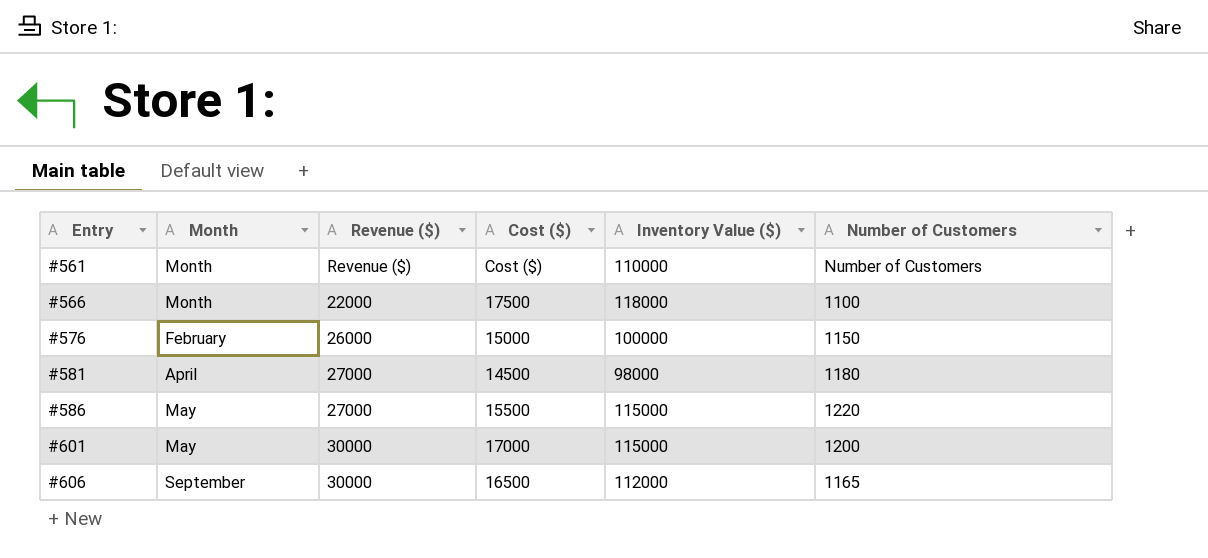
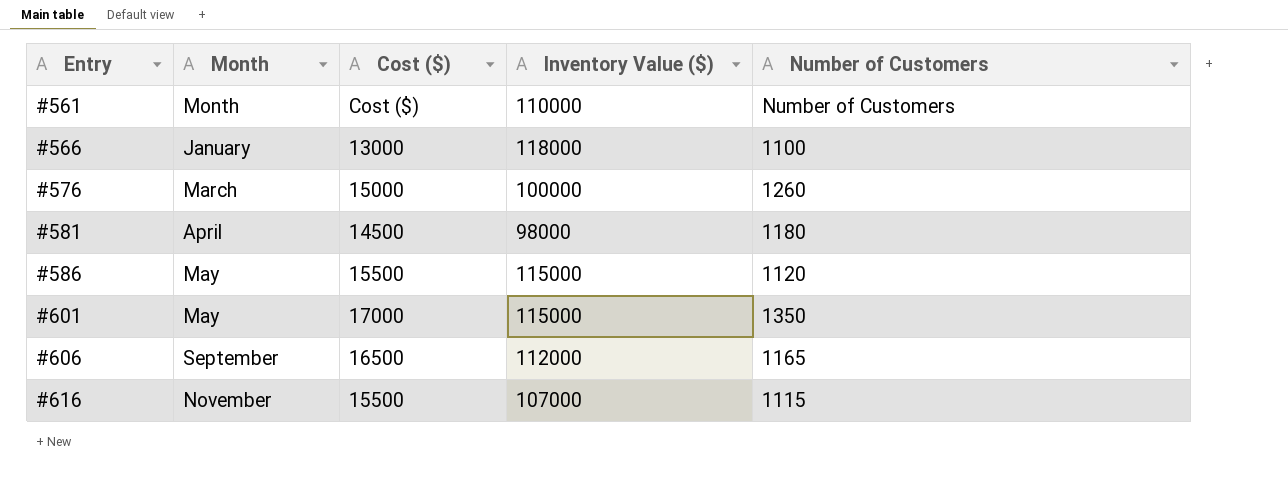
column Revenue ($) | position: 3 -> none
#566 | Month: Month -> January
#566 | Cost ($): 17500 -> 13000
#576 | Month: February -> March
#576 | Number of Customers: 1150 -> 1260
#586 | Number of Customers: 1220 -> 1120
#601 | Number of Customers: 1200 -> 1350
row #616: none -> November | 15500 | 107000 | 1115

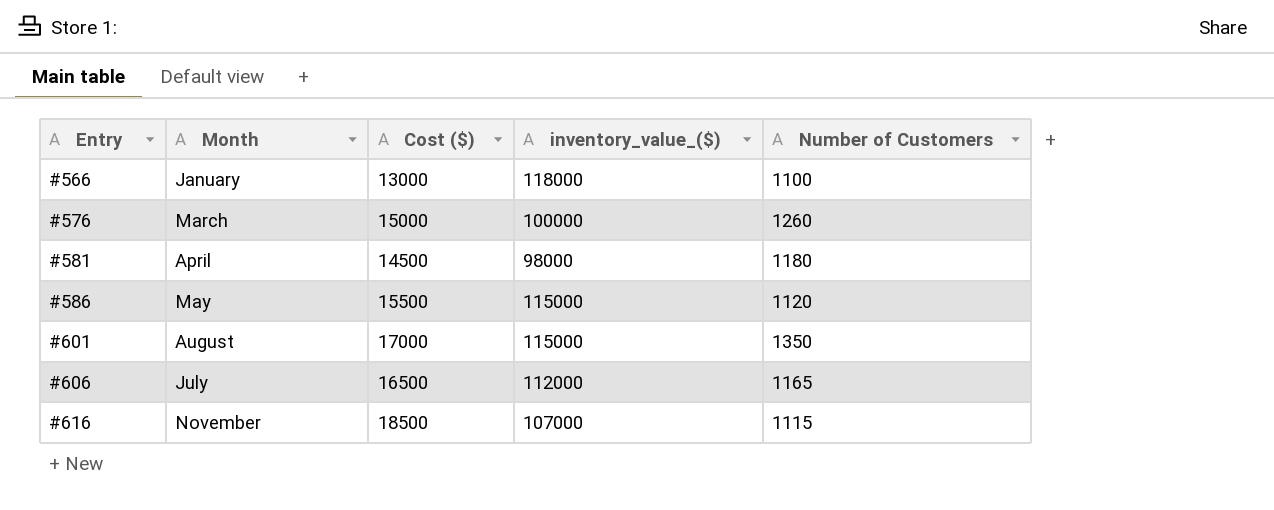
column name: Inventory Value ($) -> inventory_value_($)
row #561: Month | Cost ($) | 110000 | Number of Customers -> none
#601 | Month: May -> August
#606 | Month: September -> July
#616 | Cost ($): 15500 -> 18500

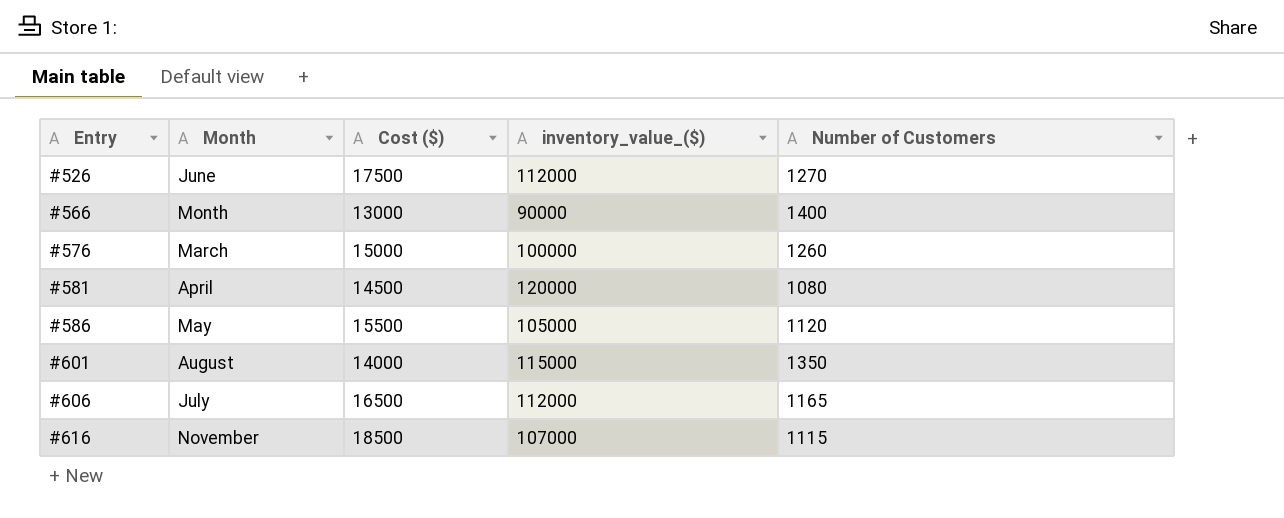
row #526: none -> June | 17500 | 112000 | 1270
#566 | Month: January -> Month
#566 | inventory_value_($): 118000 -> 90000
#566 | Number of Customers: 1100 -> 1400
#581 | inventory_value_($): 98000 -> 120000
#581 | Number of Customers: 1180 -> 1080
#586 | inventory_value_($): 115000 -> 105000
#601 | Cost ($): 17000 -> 14000

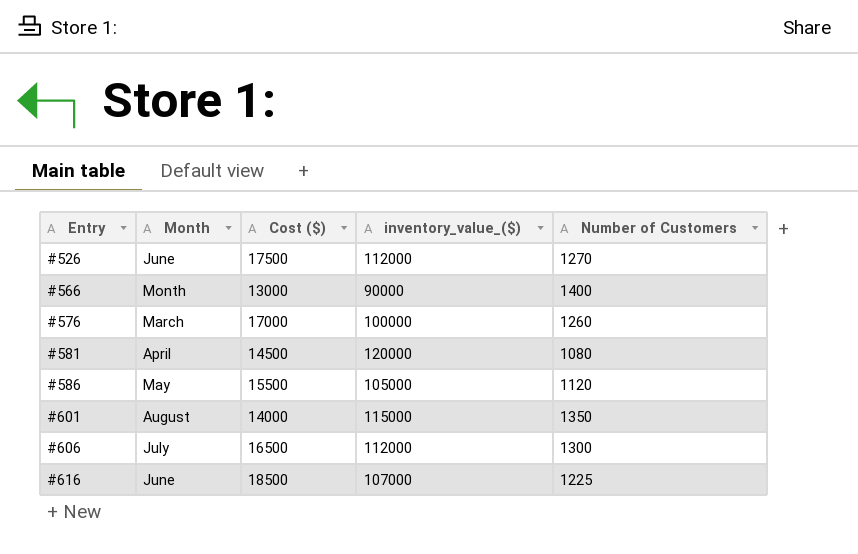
#576 | Cost ($): 15000 -> 17000
#606 | Number of Customers: 1165 -> 1300
#616 | Month: November -> June
#616 | Number of Customers: 1115 -> 1225

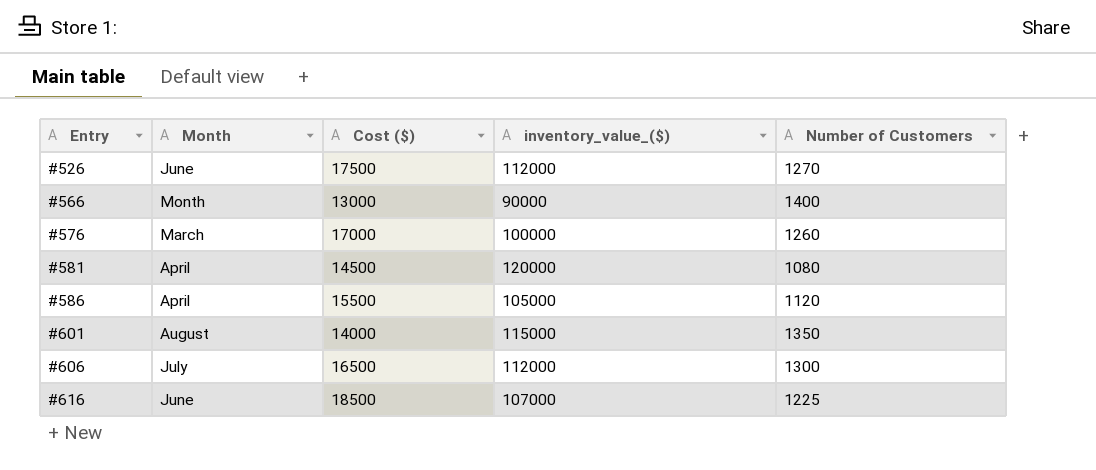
#586 | Month: May -> April

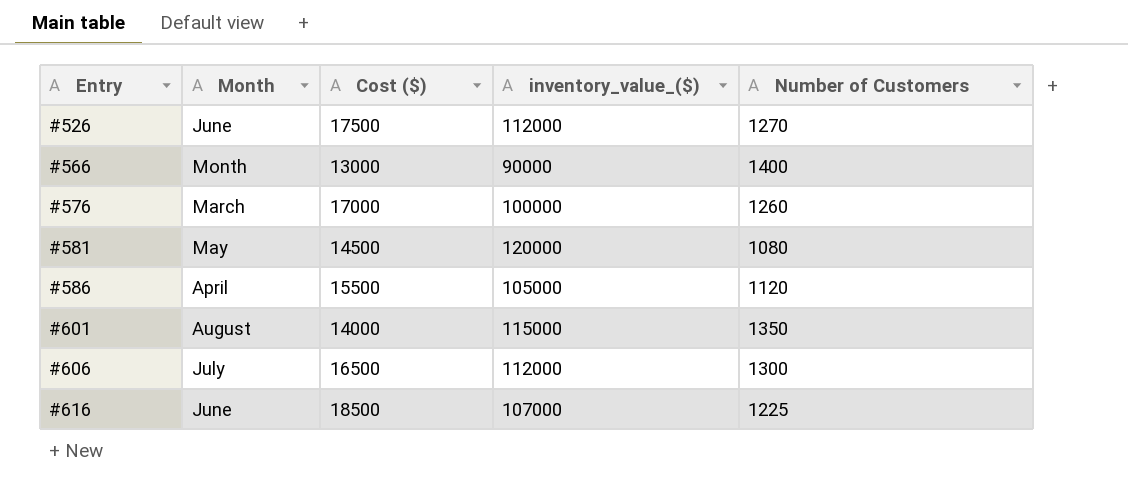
#581 | Month: April -> May

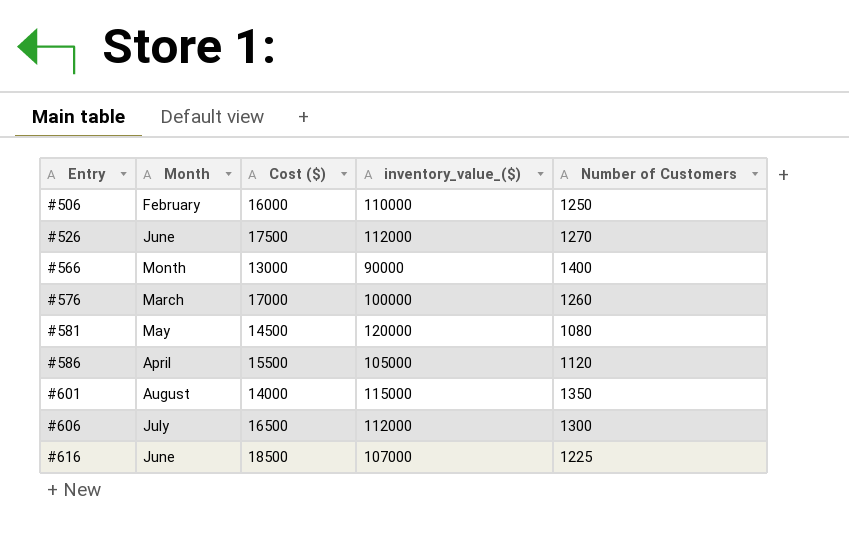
row #506: none -> February | 16000 | 110000 | 1250

